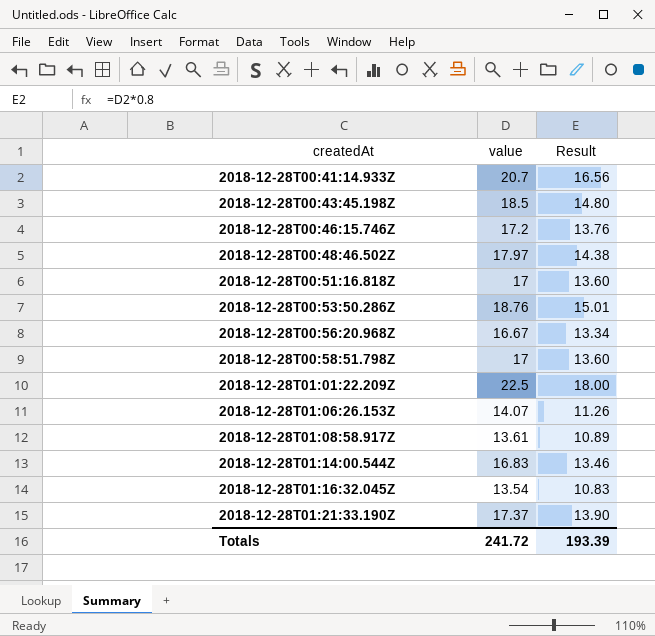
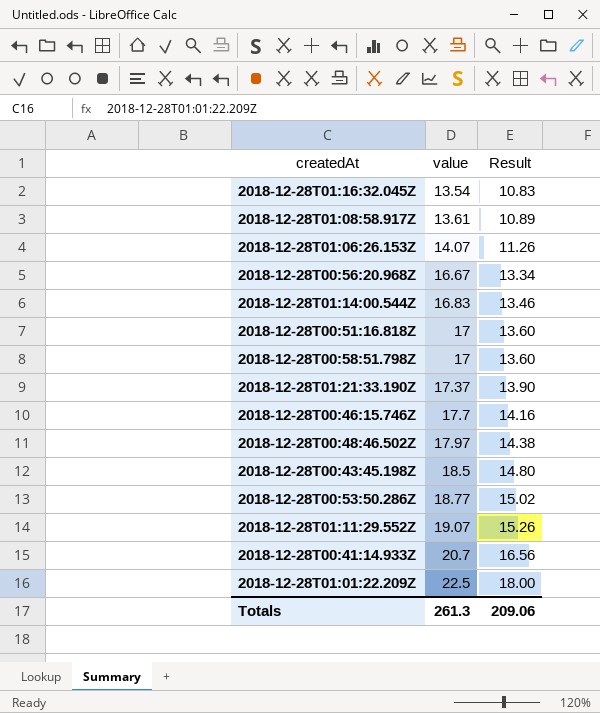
row order: createdAt ascending -> value ascending
2018-12-28T00:46:15.746Z | value: 17.2 -> 17.7
2018-12-28T00:46:15.746Z | Result: 13.76 -> 14.16
2018-12-28T00:53:50.286Z | value: 18.76 -> 18.77
2018-12-28T00:53:50.286Z | Result: 15.01 -> 15.02
row 2018-12-28T01:11:29.552Z: none -> 19.07 | 15.26
Totals | value: 241.72 -> 261.3
Totals | Result: 193.39 -> 209.06

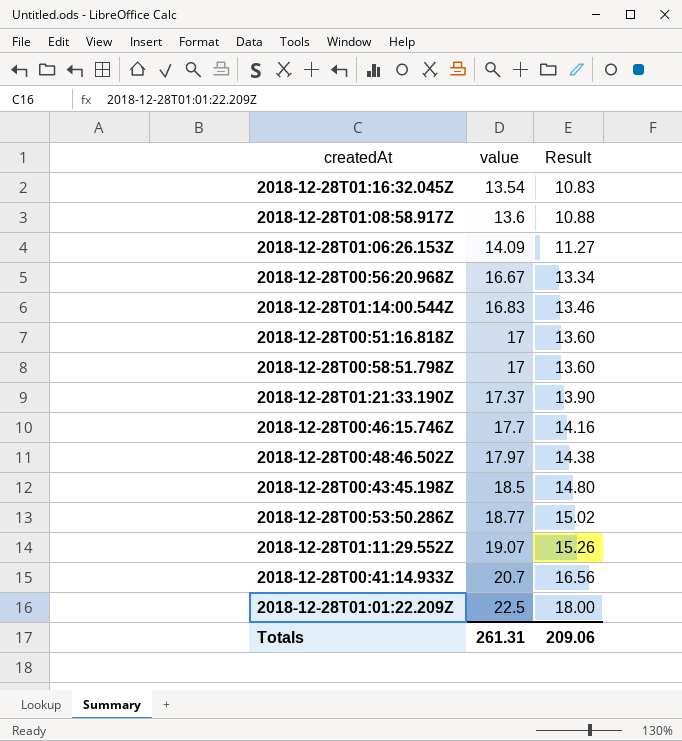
2018-12-28T01:08:58.917Z | value: 13.61 -> 13.6
2018-12-28T01:08:58.917Z | Result: 10.89 -> 10.88
2018-12-28T01:06:26.153Z | value: 14.07 -> 14.09
2018-12-28T01:06:26.153Z | Result: 11.26 -> 11.27
Totals | value: 261.3 -> 261.31

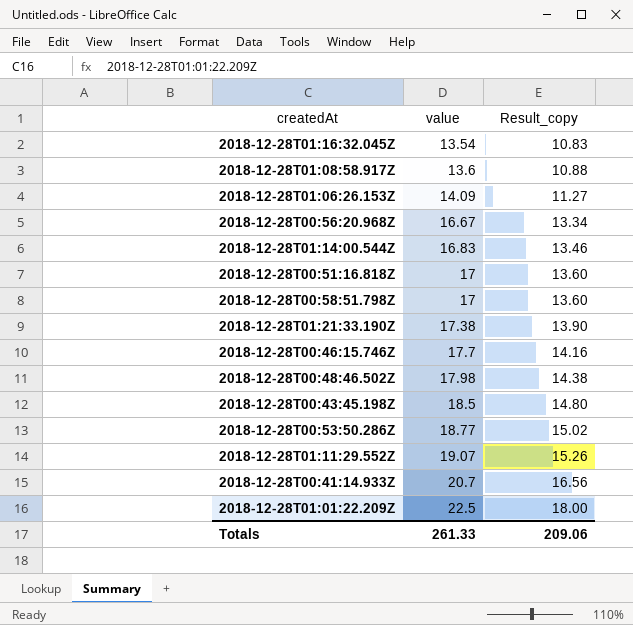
column name: Result -> Result_copy
2018-12-28T01:21:33.190Z | value: 17.37 -> 17.38
2018-12-28T00:48:46.502Z | value: 17.97 -> 17.98
Totals | value: 261.31 -> 261.33

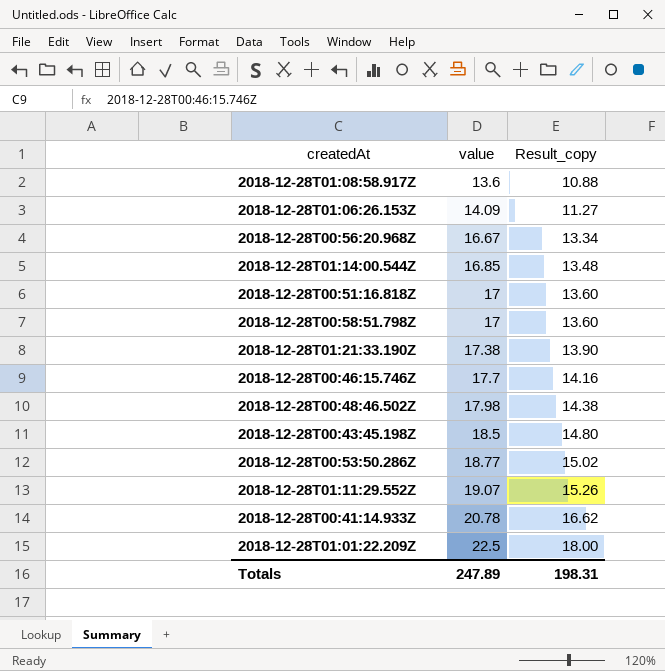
row 2018-12-28T01:16:32.045Z: 13.54 | 10.83 -> none
2018-12-28T01:14:00.544Z | value: 16.83 -> 16.85
2018-12-28T01:14:00.544Z | Result_copy: 13.46 -> 13.48
2018-12-28T00:41:14.933Z | value: 20.7 -> 20.78
2018-12-28T00:41:14.933Z | Result_copy: 16.56 -> 16.62
Totals | value: 261.33 -> 247.89
Totals | Result_copy: 209.06 -> 198.31

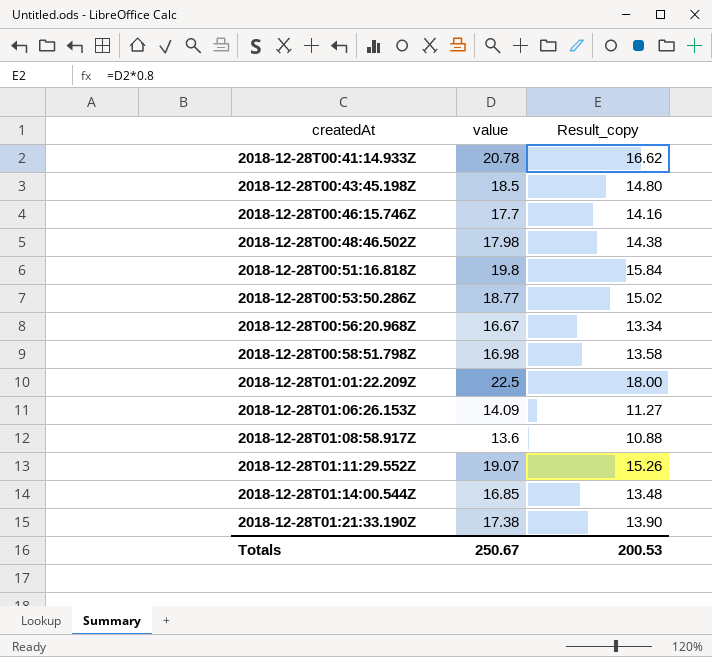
row order: value ascending -> createdAt ascending
2018-12-28T00:51:16.818Z | value: 17 -> 19.8
2018-12-28T00:51:16.818Z | Result_copy: 13.60 -> 15.84
2018-12-28T00:58:51.798Z | value: 17 -> 16.98
2018-12-28T00:58:51.798Z | Result_copy: 13.60 -> 13.58
Totals | value: 247.89 -> 250.67
Totals | Result_copy: 198.31 -> 200.53

